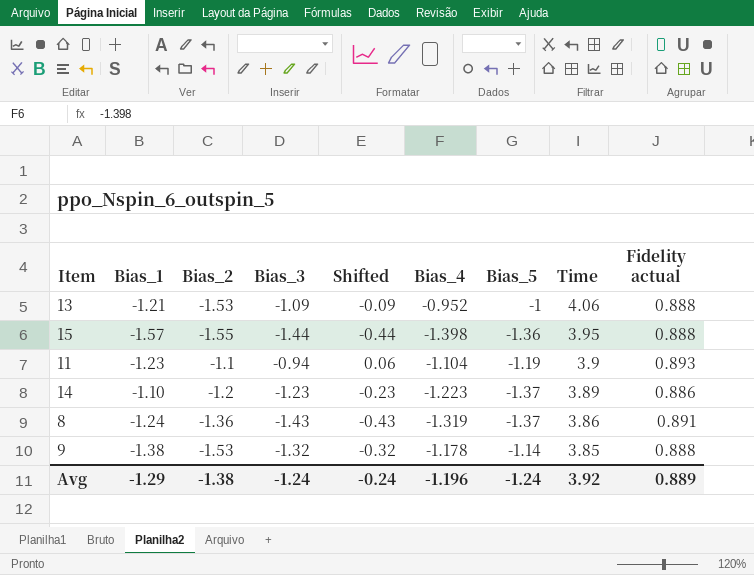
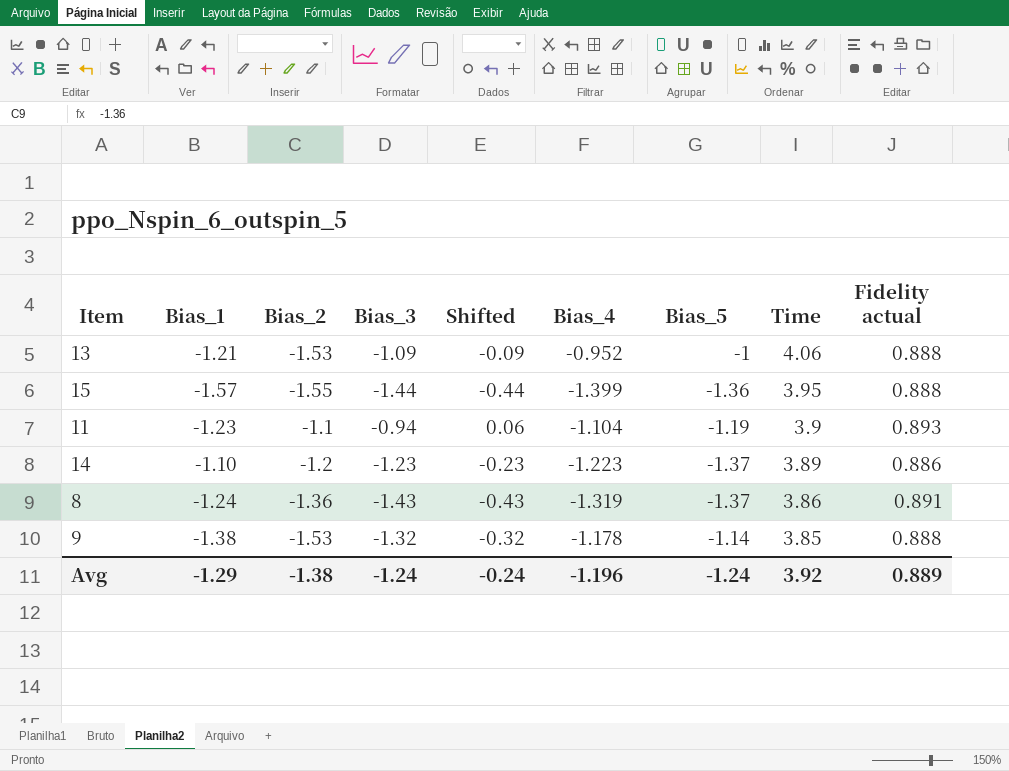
15 | Bias_4: -1.398 -> -1.399

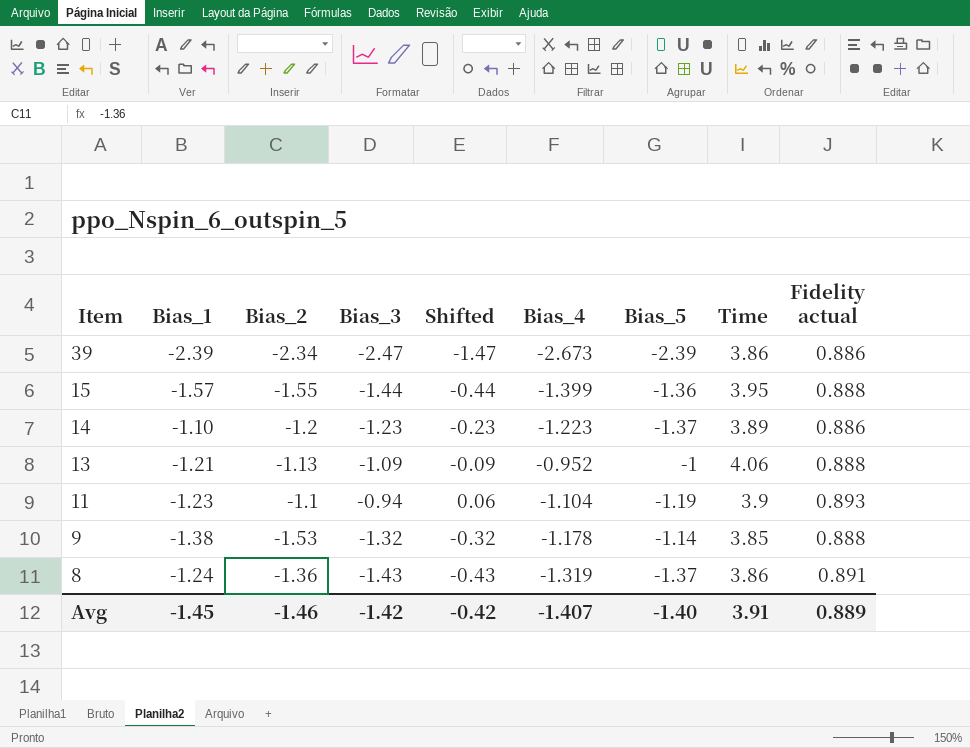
row order: Time descending -> Item descending
row 39: none -> -2.39 | -2.34 | -2.47 | -1.47 | -2.673 | -2.39 | 3.86 | 0.886
13 | Bias_2: -1.53 -> -1.13
Avg | Bias_1: -1.29 -> -1.45
Avg | Bias_2: -1.38 -> -1.46
Avg | Bias_3: -1.24 -> -1.42
Avg | Shifted: -0.24 -> -0.42
Avg | Bias_4: -1.196 -> -1.407
Avg | Bias_5: -1.24 -> -1.40
Avg | Time: 3.92 -> 3.91

